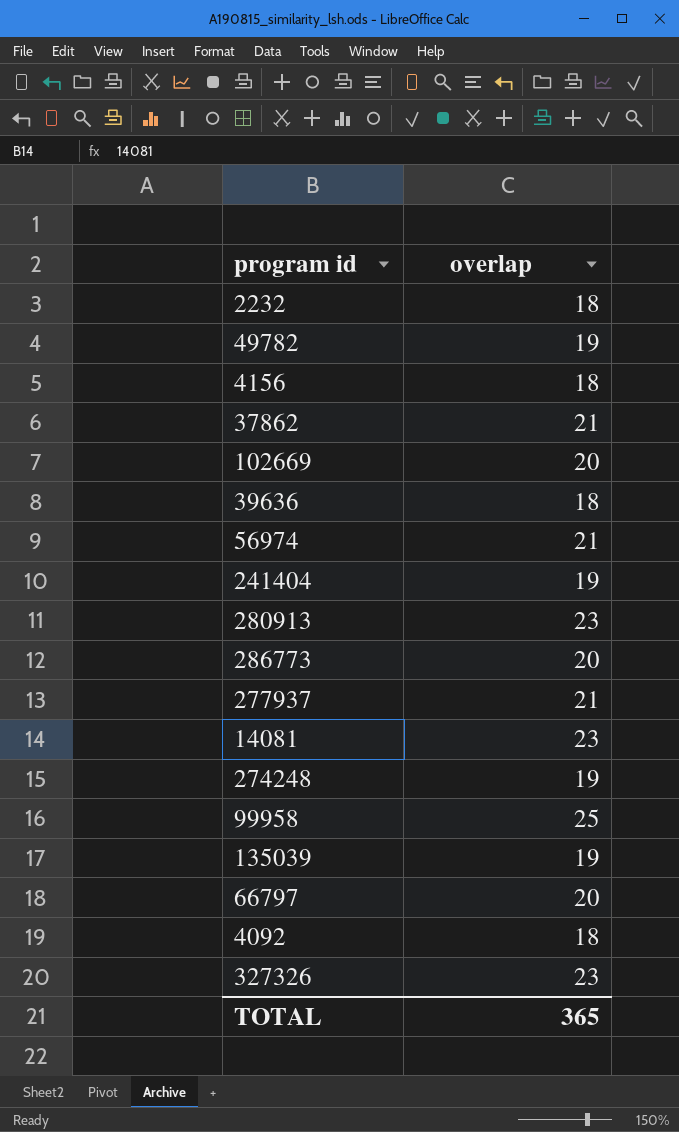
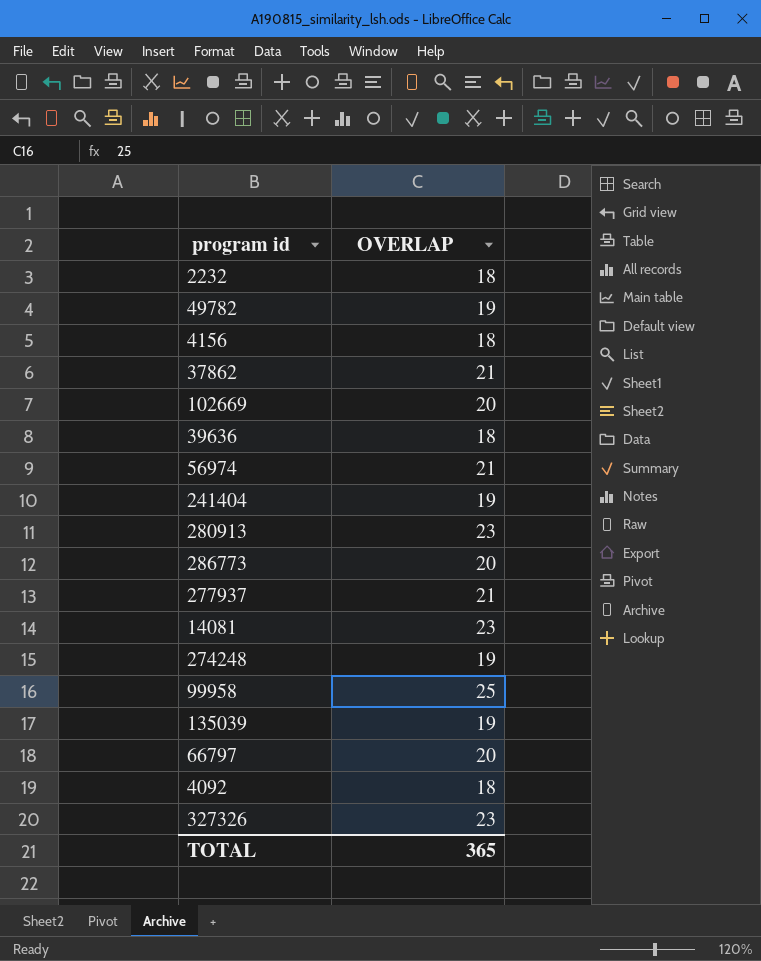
column name: overlap -> OVERLAP

